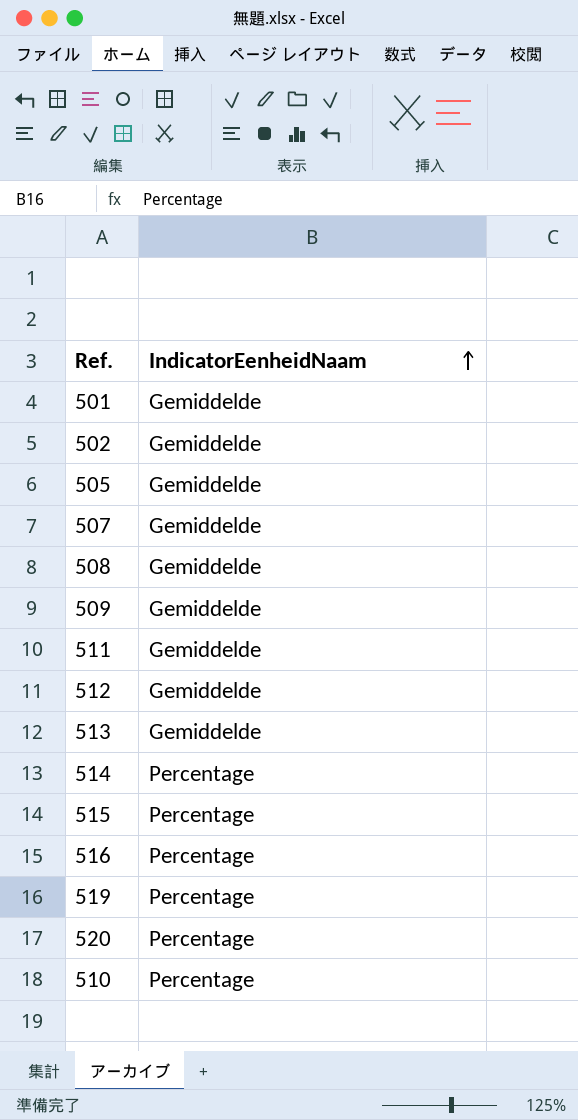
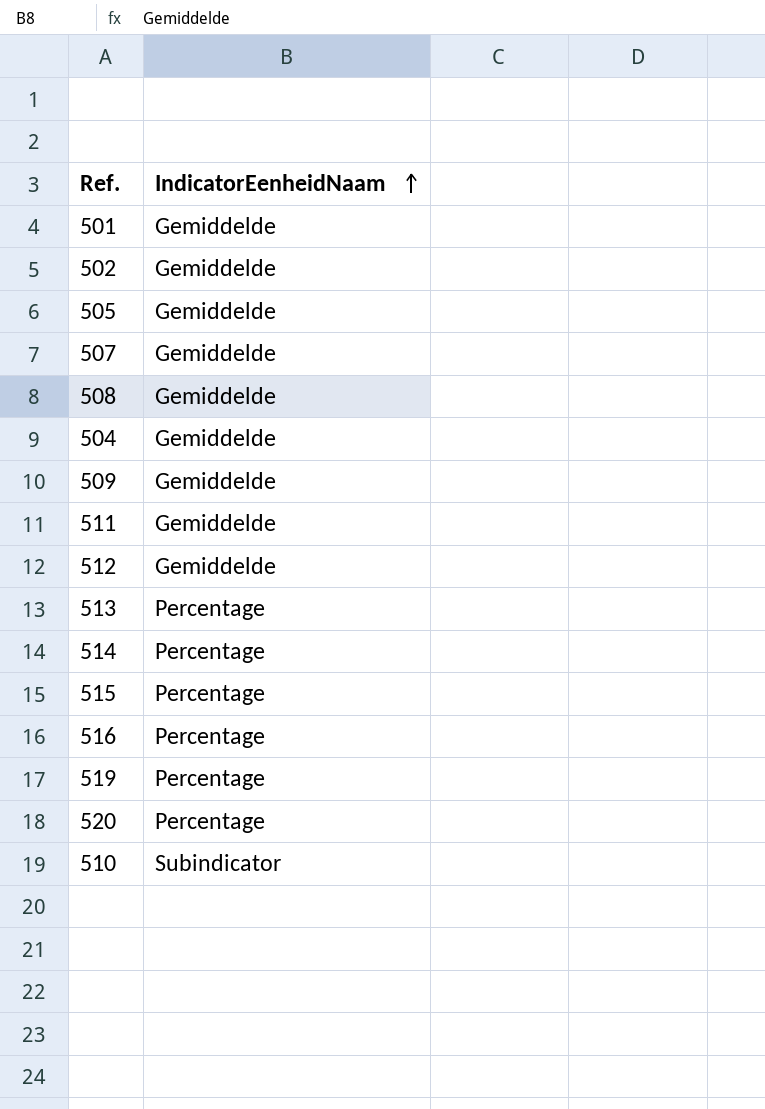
row 504: none -> Gemiddelde
513 | IndicatorEenheidNaam: Gemiddelde -> Percentage
510 | IndicatorEenheidNaam: Percentage -> Subindicator

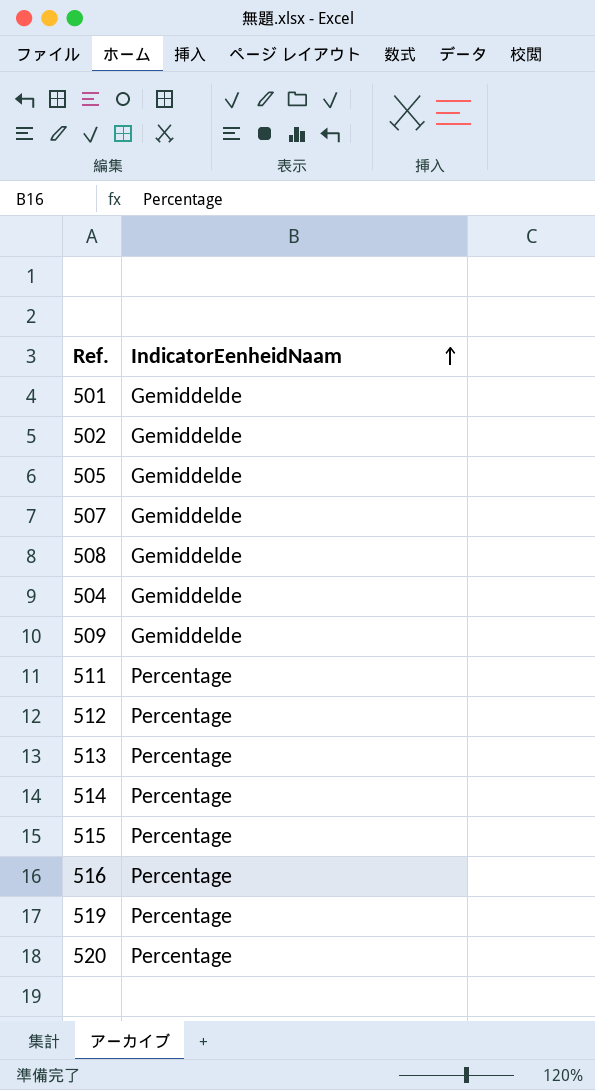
row 510: Subindicator -> none
511 | IndicatorEenheidNaam: Gemiddelde -> Percentage
512 | IndicatorEenheidNaam: Gemiddelde -> Percentage

